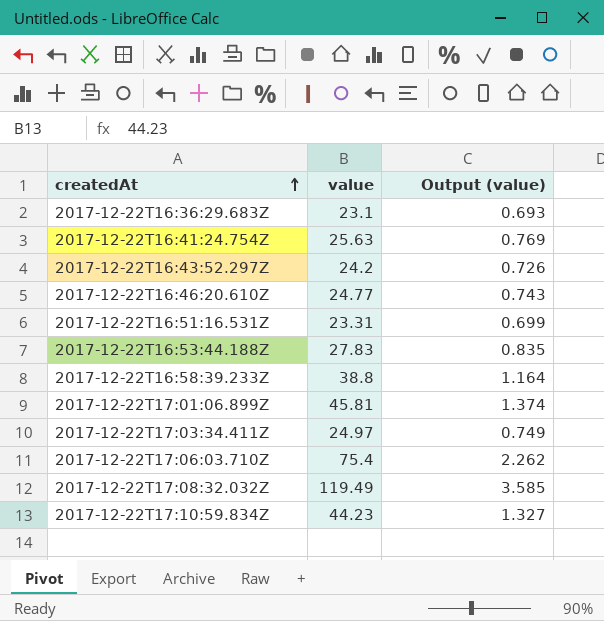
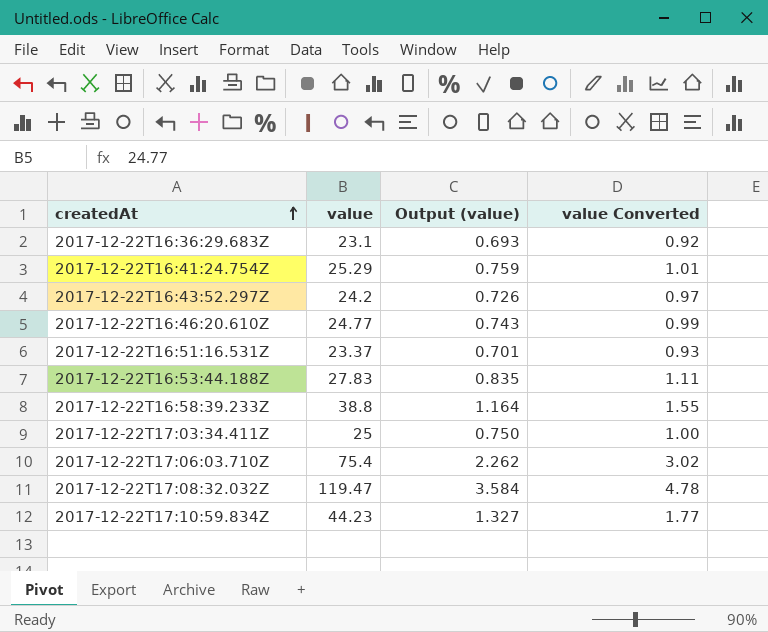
column value Converted | formula: none -> [value] * 0.04
row 2017-12-22T17:01:06.899Z: 45.81 | 1.374 -> none
2017-12-22T16:41:24.754Z | value: 25.63 -> 25.29
2017-12-22T16:41:24.754Z | Output (value): 0.769 -> 0.759
2017-12-22T16:51:16.531Z | value: 23.31 -> 23.37
2017-12-22T16:51:16.531Z | Output (value): 0.699 -> 0.701
2017-12-22T17:03:34.411Z | value: 24.97 -> 25
2017-12-22T17:03:34.411Z | Output (value): 0.749 -> 0.750
2017-12-22T17:08:32.032Z | value: 119.49 -> 119.47
2017-12-22T17:08:32.032Z | Output (value): 3.585 -> 3.584

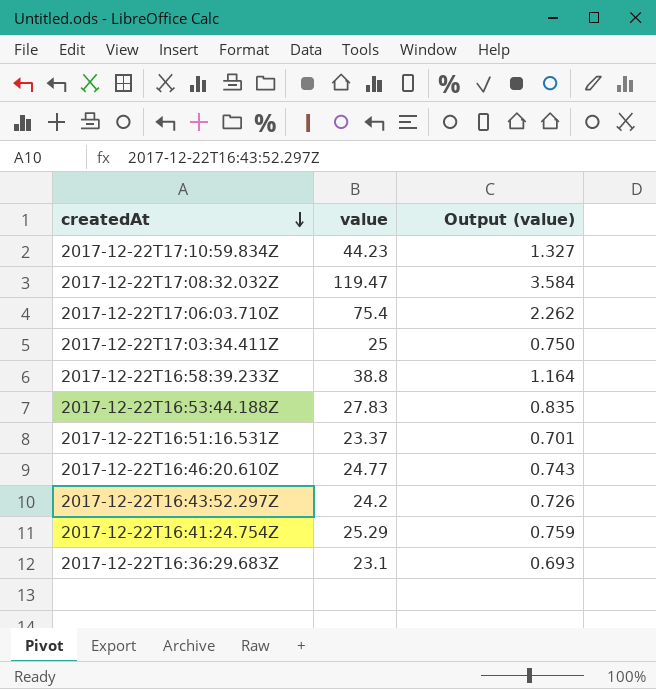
row order: createdAt ascending -> createdAt descending
column value Converted | formula: [value] * 0.04 -> none

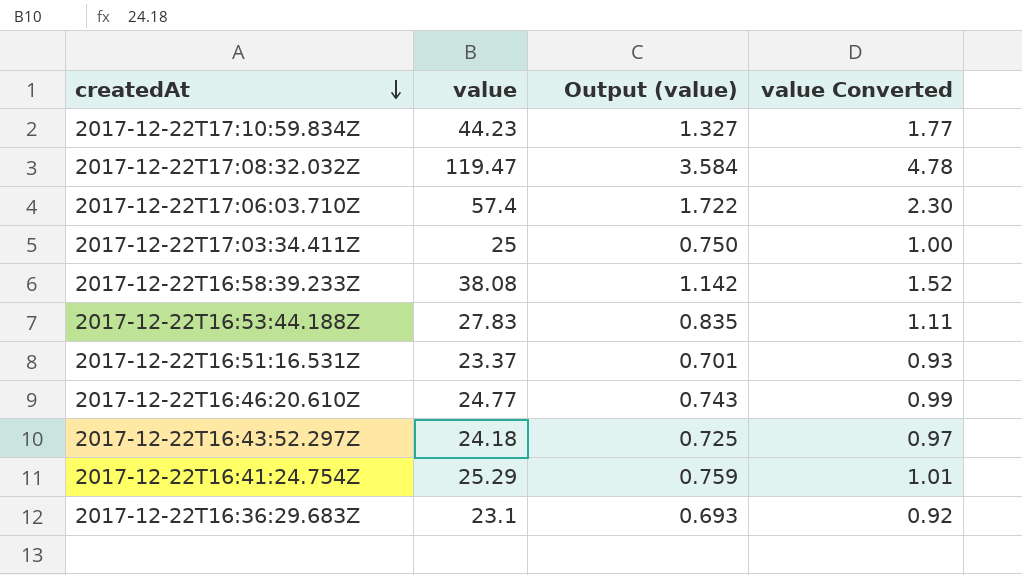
column value Converted | formula: none -> [value] * 0.04
2017-12-22T17:06:03.710Z | value: 75.4 -> 57.4
2017-12-22T17:06:03.710Z | Output (value): 2.262 -> 1.722
2017-12-22T16:58:39.233Z | value: 38.8 -> 38.08
2017-12-22T16:58:39.233Z | Output (value): 1.164 -> 1.142
2017-12-22T16:43:52.297Z | value: 24.2 -> 24.18
2017-12-22T16:43:52.297Z | Output (value): 0.726 -> 0.725

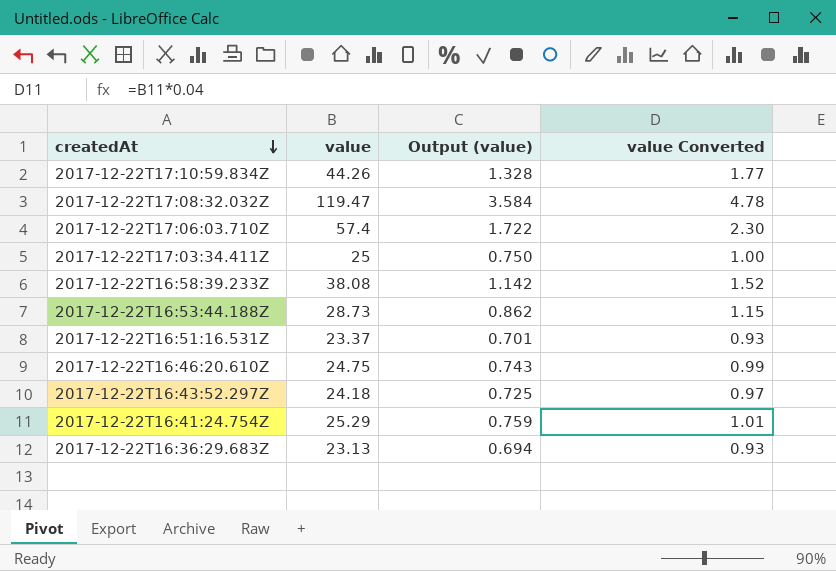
2017-12-22T17:10:59.834Z | value: 44.23 -> 44.26
2017-12-22T17:10:59.834Z | Output (value): 1.327 -> 1.328
2017-12-22T16:53:44.188Z | value: 27.83 -> 28.73
2017-12-22T16:53:44.188Z | Output (value): 0.835 -> 0.862
2017-12-22T16:53:44.188Z | value Converted: 1.11 -> 1.15
2017-12-22T16:46:20.610Z | value: 24.77 -> 24.75
2017-12-22T16:36:29.683Z | value: 23.1 -> 23.13
2017-12-22T16:36:29.683Z | Output (value): 0.693 -> 0.694
2017-12-22T16:36:29.683Z | value Converted: 0.92 -> 0.93

